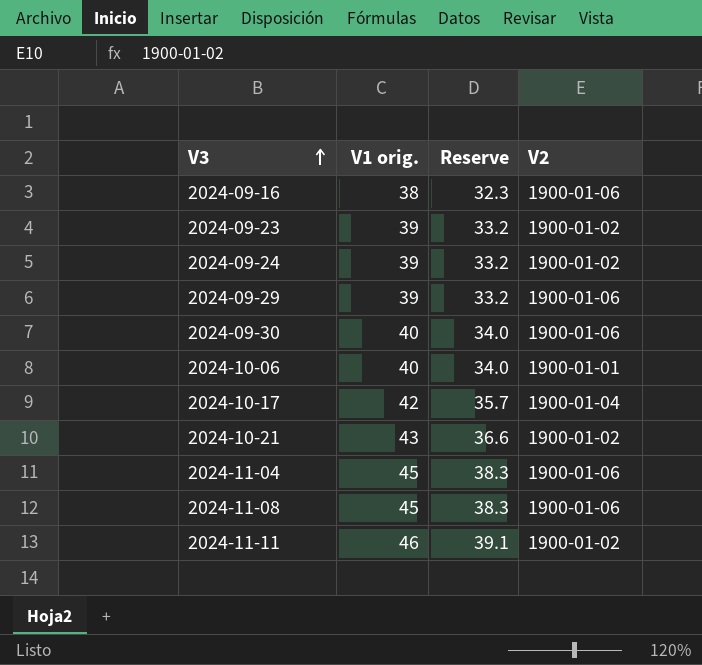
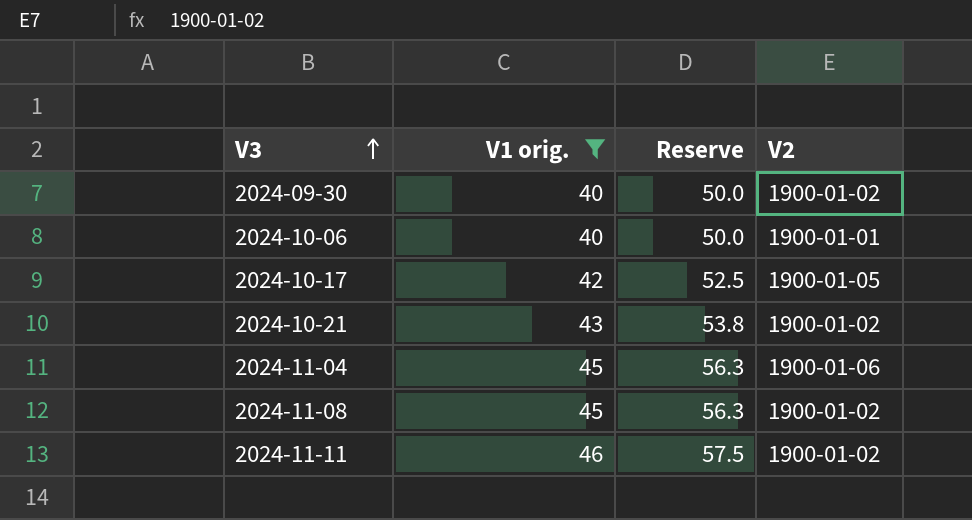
filter: none -> V1 orig. >= 40
column Reserve | formula: [V1 orig.] * 0.85 -> [V1 orig.] * 1.25
2024-09-30 | V2: 1900-01-06 -> 1900-01-02
2024-10-17 | V2: 1900-01-04 -> 1900-01-05
2024-11-08 | V2: 1900-01-06 -> 1900-01-02

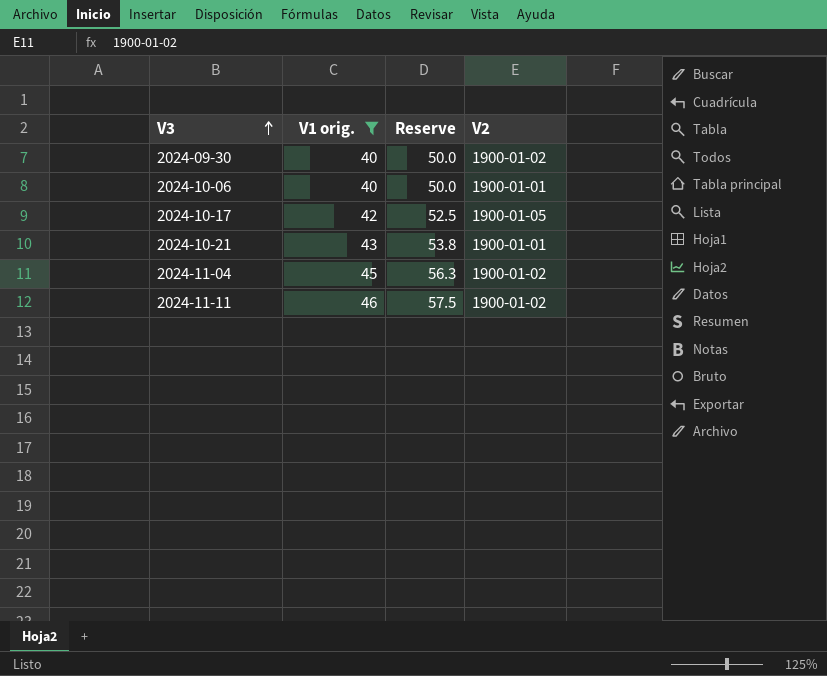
row 2024-11-08: 45 | 56.3 | 1900-01-02 -> none
2024-10-21 | V2: 1900-01-02 -> 1900-01-01
2024-11-04 | V2: 1900-01-06 -> 1900-01-02

